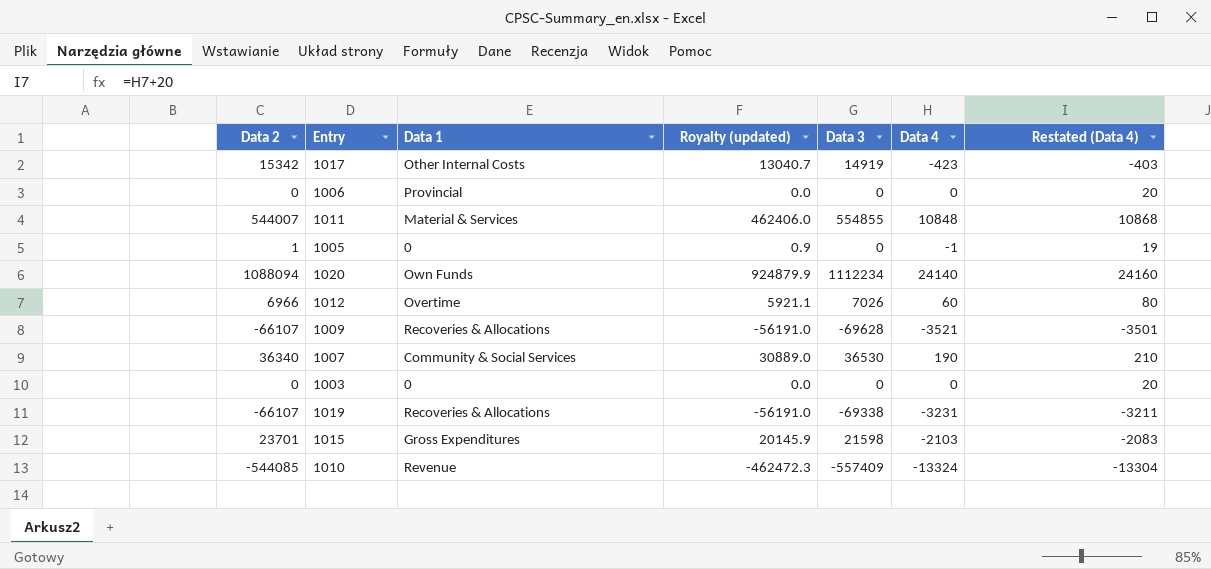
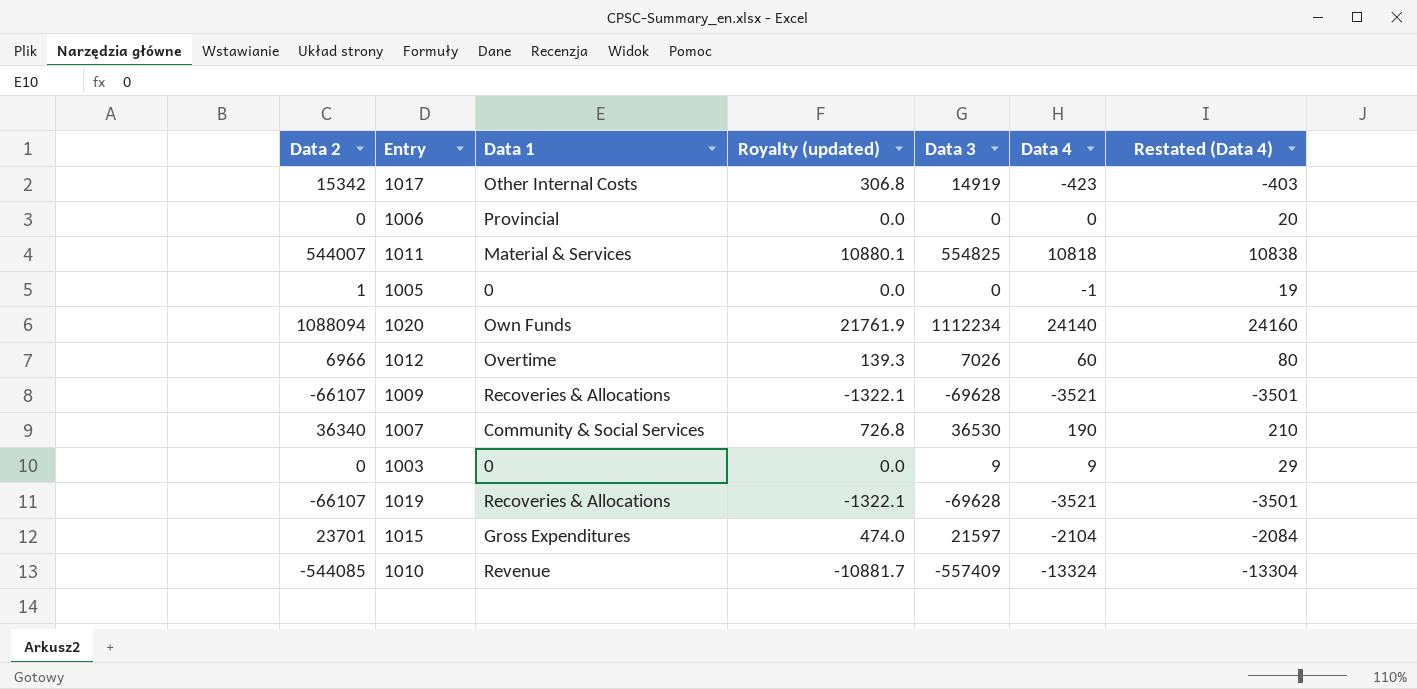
column Royalty (updated) | formula: [Data 2] * 0.85 -> [Data 2] * 0.02
1011 | Data 3: 554855 -> 554825
1011 | Data 4: 10848 -> 10818
1011 | Restated (Data 4): 10868 -> 10838
1003 | Data 3: 0 -> 9
1003 | Data 4: 0 -> 9
1003 | Restated (Data 4): 20 -> 29
1019 | Data 3: -69338 -> -69628
1019 | Data 4: -3231 -> -3521
1019 | Restated (Data 4): -3211 -> -3501
1015 | Data 3: 21598 -> 21597
1015 | Data 4: -2103 -> -2104
1015 | Restated (Data 4): -2083 -> -2084

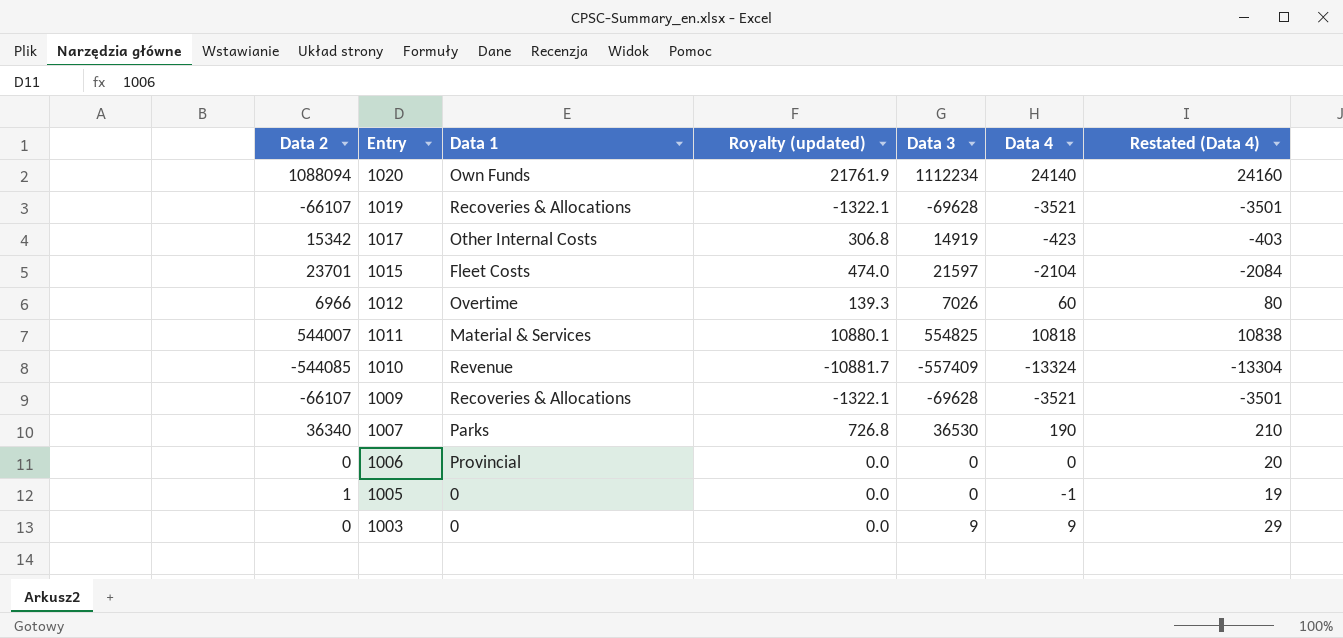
row order: none -> Entry descending
1015 | Data 1: Gross Expenditures -> Fleet Costs
1007 | Data 1: Community & Social Services -> Parks

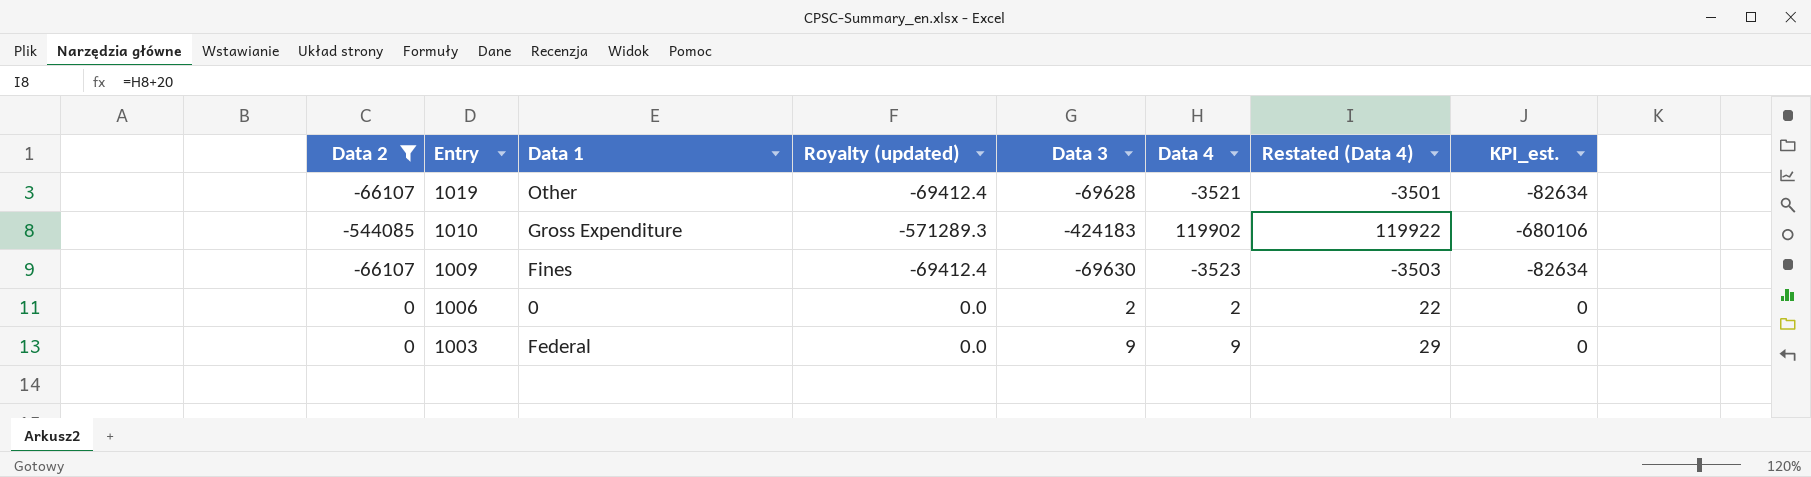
filter: none -> Data 2 <= 0
column Royalty (updated) | formula: [Data 2] * 0.02 -> [Data 2] * 1.05
column KPI_est. | formula: none -> [Data 2] * 1.25
1019 | Data 1: Recoveries & Allocations -> Other
1010 | Data 1: Revenue -> Gross Expenditure
1010 | Data 3: -557409 -> -424183
1010 | Data 4: -13324 -> 119902
1010 | Restated (Data 4): -13304 -> 119922
1009 | Data 1: Recoveries & Allocations -> Fines
1009 | Data 3: -69628 -> -69630
1009 | Data 4: -3521 -> -3523
1009 | Restated (Data 4): -3501 -> -3503
1006 | Data 1: Provincial -> 0
1006 | Data 3: 0 -> 2
1006 | Data 4: 0 -> 2
1006 | Restated (Data 4): 20 -> 22
1003 | Data 1: 0 -> Federal

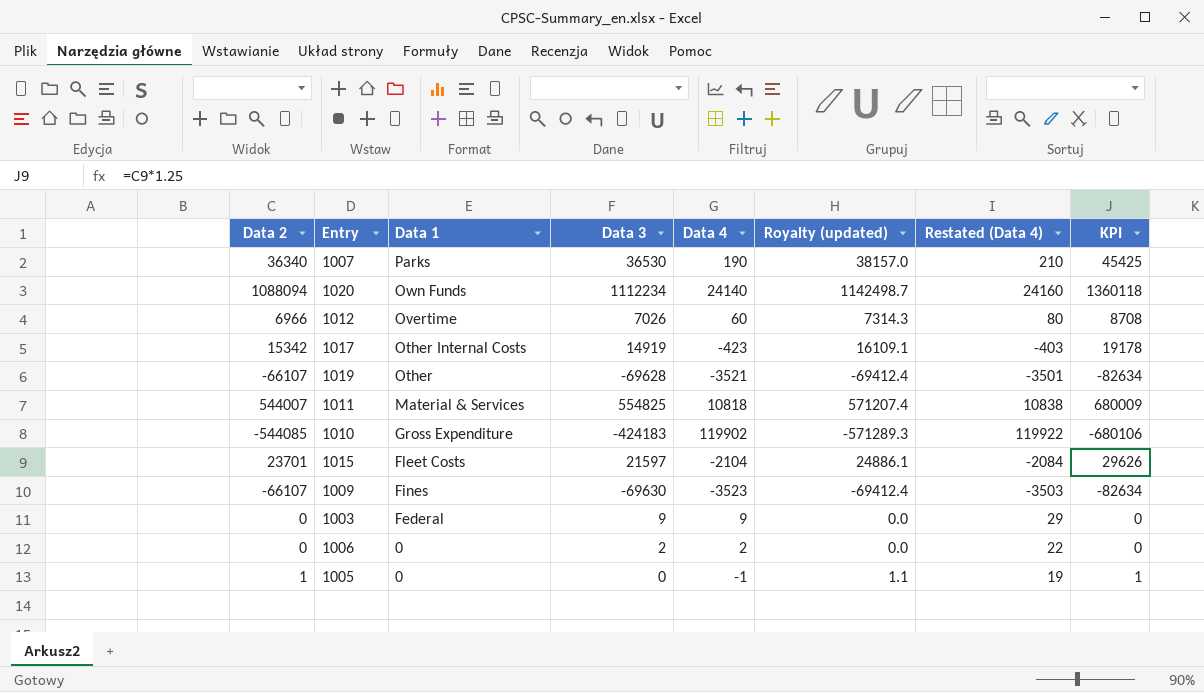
filter: Data 2 <= 0 -> none
row order: Entry descending -> Data 1 descending
column Royalty (updated) | position: 4 -> 6
column name: KPI_est. -> KPI

